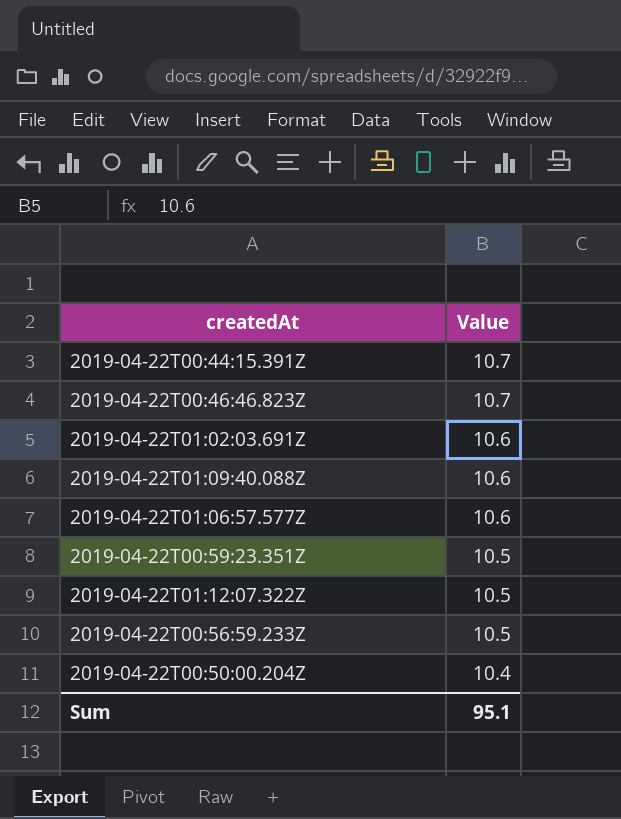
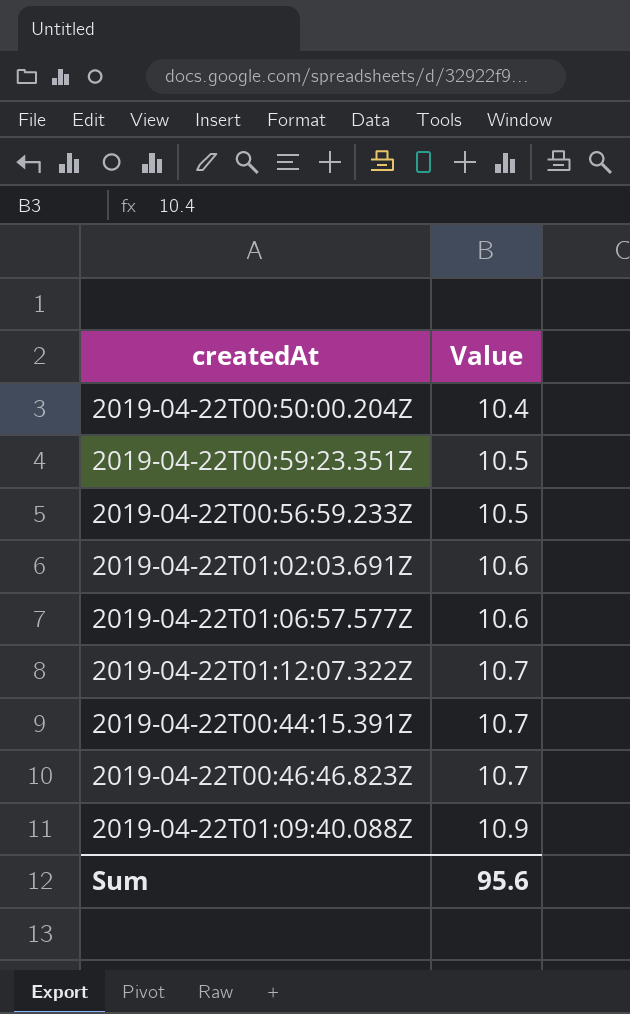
row order: Value descending -> Value ascending
2019-04-22T01:12:07.322Z | Value: 10.5 -> 10.7
2019-04-22T01:09:40.088Z | Value: 10.6 -> 10.9
Sum | Value: 95.1 -> 95.6

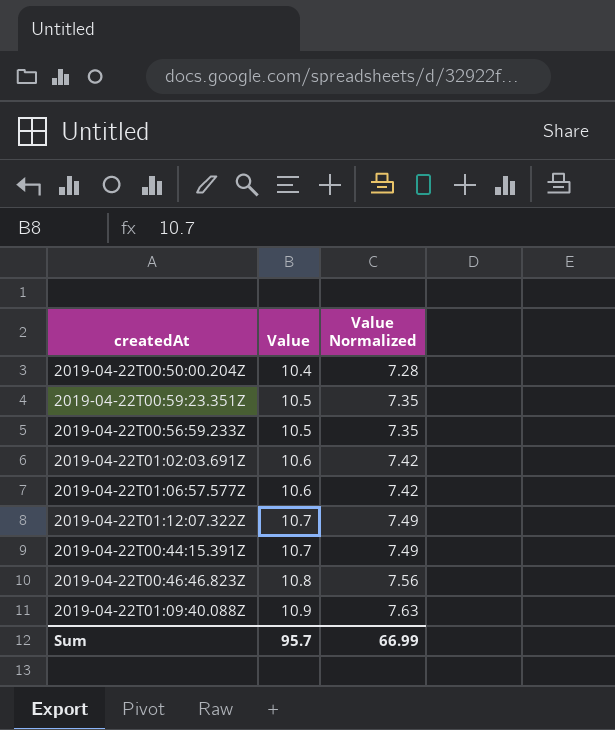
column Value Normalized | formula: none -> [Value] * 0.7
2019-04-22T00:46:46.823Z | Value: 10.7 -> 10.8
Sum | Value: 95.6 -> 95.7

